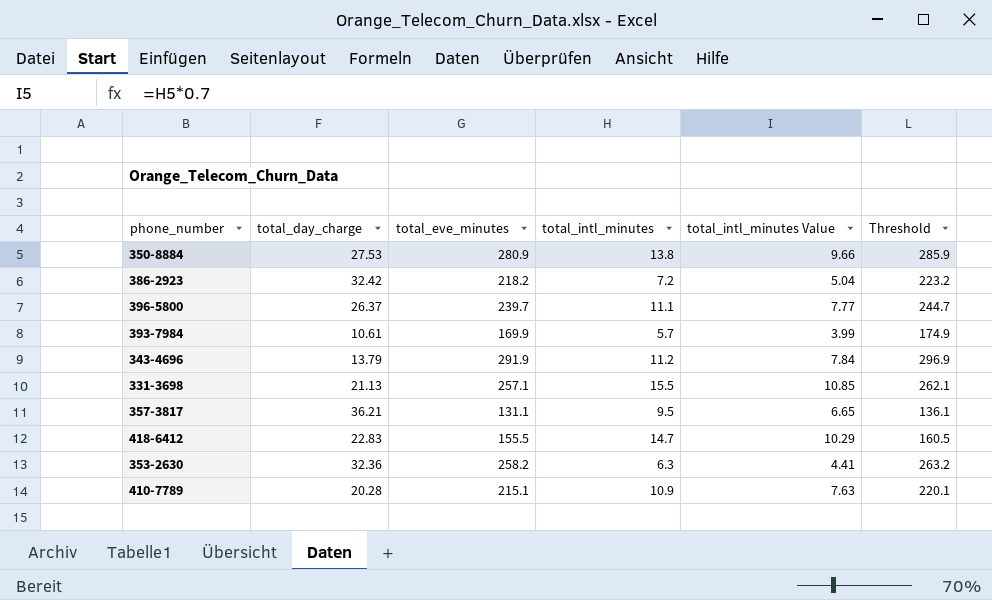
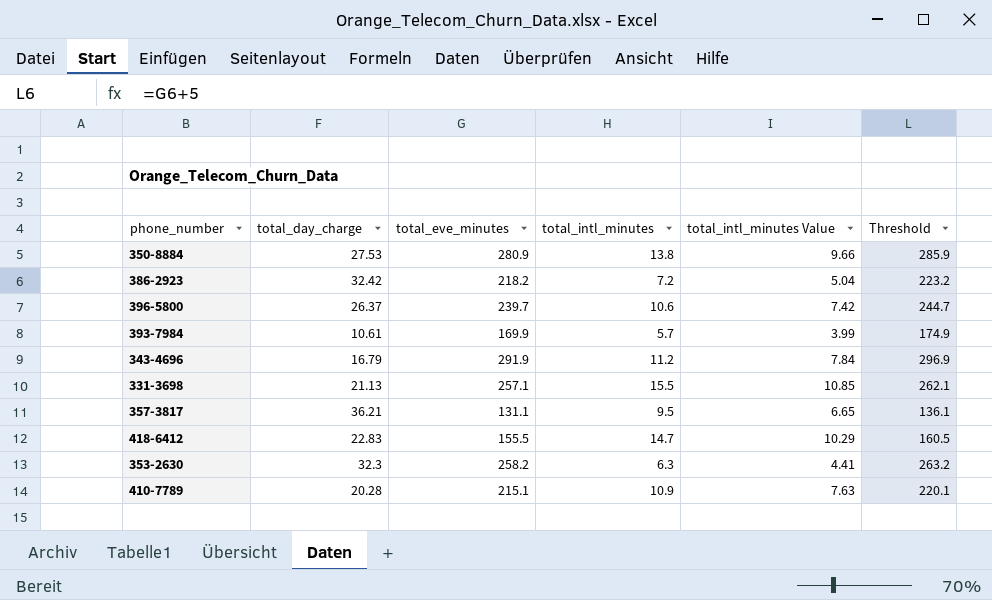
396-5800 | total_intl_minutes: 11.1 -> 10.6
396-5800 | total_intl_minutes Value: 7.77 -> 7.42
343-4696 | total_day_charge: 13.79 -> 16.79
353-2630 | total_day_charge: 32.36 -> 32.3

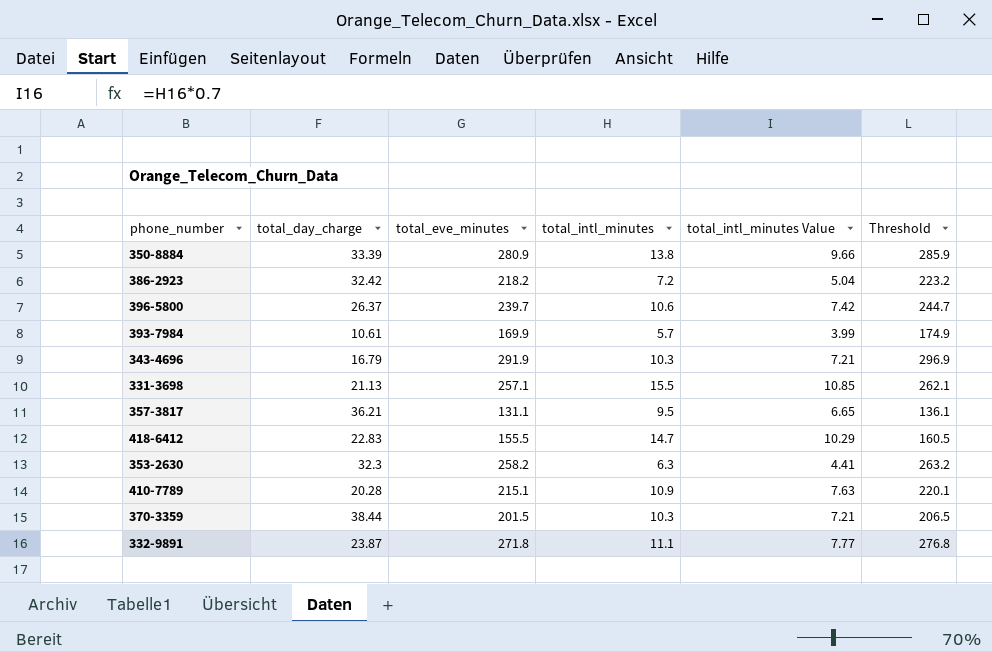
350-8884 | total_day_charge: 27.53 -> 33.39
343-4696 | total_intl_minutes: 11.2 -> 10.3
343-4696 | total_intl_minutes Value: 7.84 -> 7.21
row 370-3359: none -> 38.44 | 201.5 | 10.3 | 7.21 | 206.5
row 332-9891: none -> 23.87 | 271.8 | 11.1 | 7.77 | 276.8

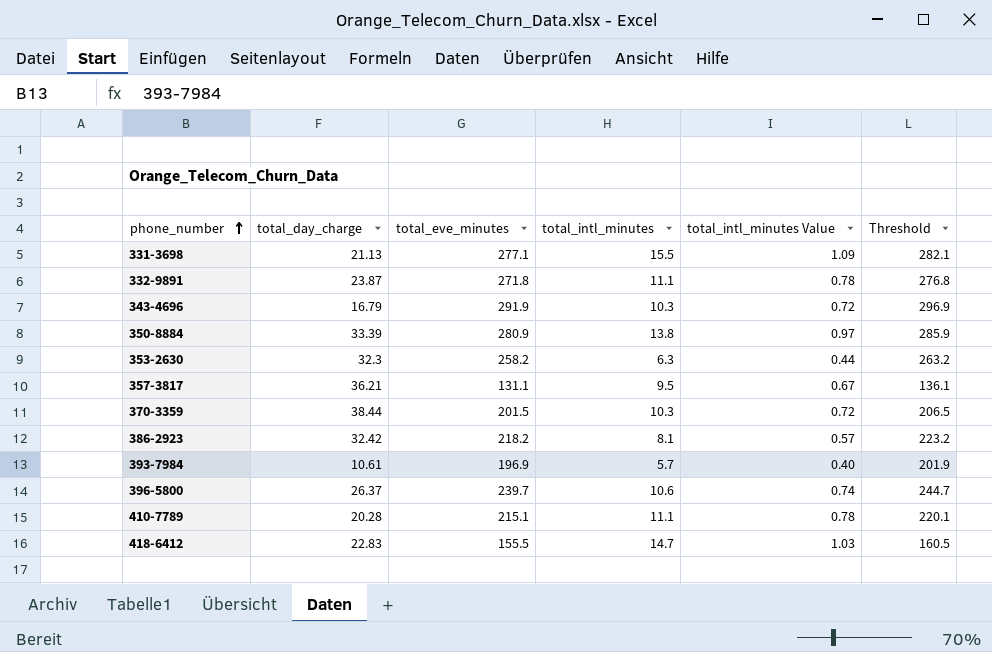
row order: none -> phone_number ascending
column total_intl_minutes Value | formula: [total_intl_minutes] * 0.7 -> [total_intl_minutes] * 0.07
331-3698 | total_eve_minutes: 257.1 -> 277.1
331-3698 | Threshold: 262.1 -> 282.1
386-2923 | total_intl_minutes: 7.2 -> 8.1
393-7984 | total_eve_minutes: 169.9 -> 196.9
393-7984 | Threshold: 174.9 -> 201.9
410-7789 | total_intl_minutes: 10.9 -> 11.1

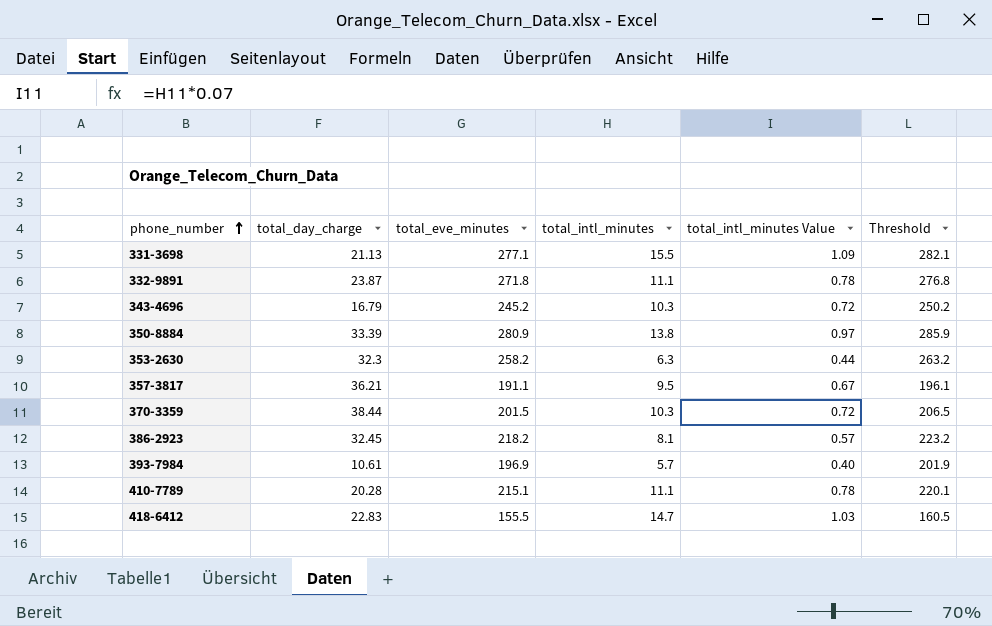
row 396-5800: 26.37 | 239.7 | 10.6 | 0.74 | 244.7 -> none
343-4696 | total_eve_minutes: 291.9 -> 245.2
343-4696 | Threshold: 296.9 -> 250.2
357-3817 | total_eve_minutes: 131.1 -> 191.1
357-3817 | Threshold: 136.1 -> 196.1
386-2923 | total_day_charge: 32.42 -> 32.45

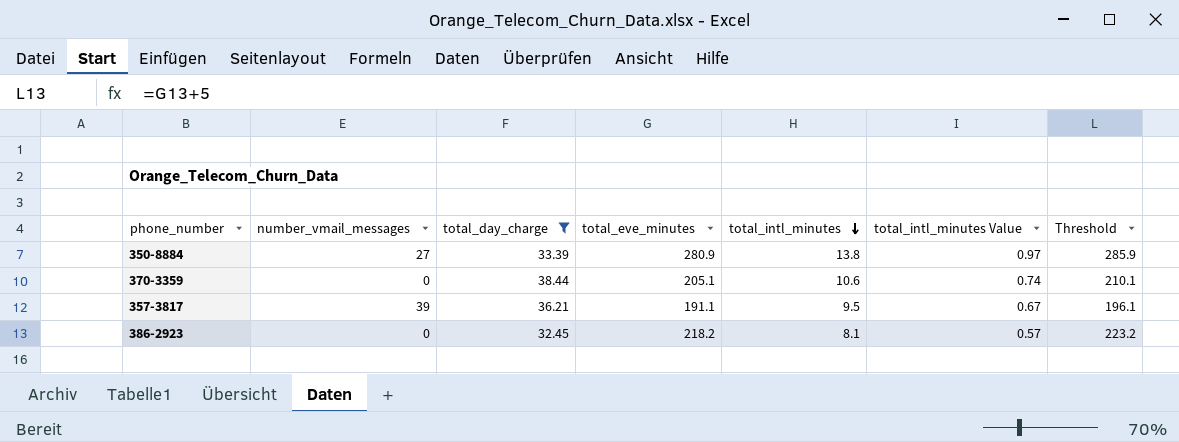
filter: none -> total_day_charge >= 32.45
row order: phone_number ascending -> total_intl_minutes descending
column number_vmail_messages | position: none -> 2
370-3359 | total_eve_minutes: 201.5 -> 205.1
370-3359 | total_intl_minutes: 10.3 -> 10.6
370-3359 | total_intl_minutes Value: 0.72 -> 0.74
370-3359 | Threshold: 206.5 -> 210.1

